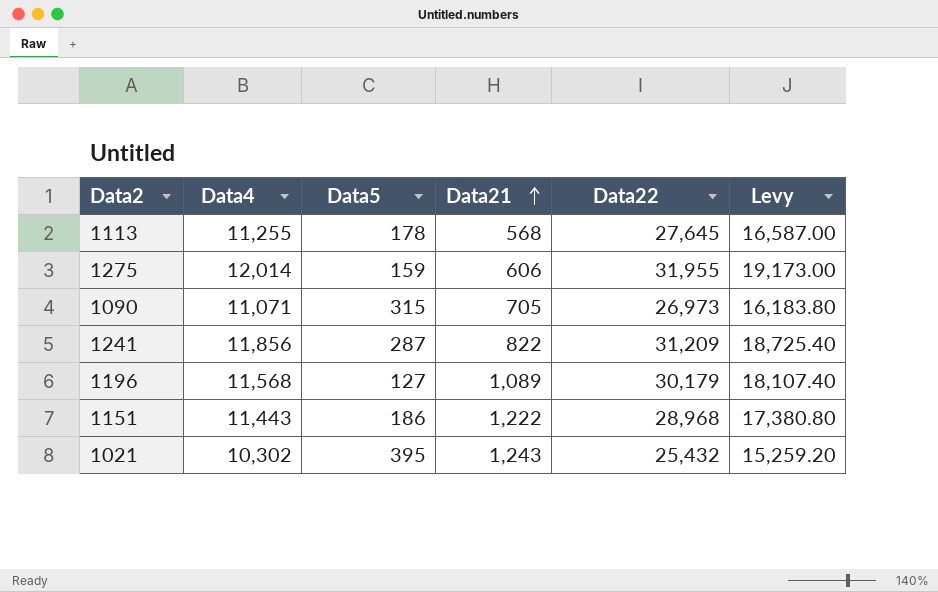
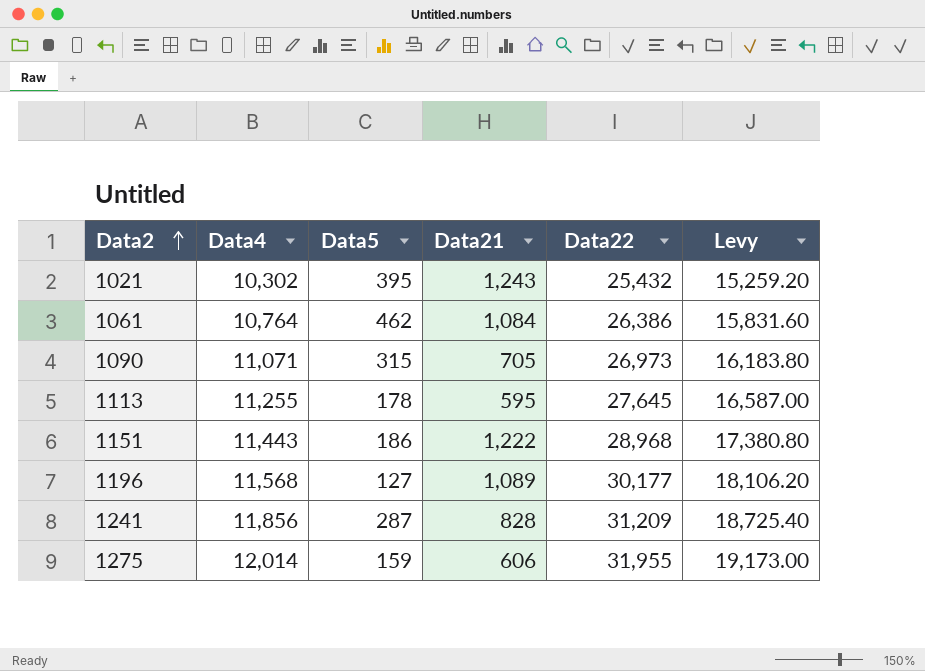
row order: Data21 ascending -> Data2 ascending
row 1061: none -> 10,764 | 462 | 1,084 | 26,386 | 15,831.60
1113 | Data21: 568 -> 595
1196 | Data22: 30,179 -> 30,177
1196 | Levy: 18,107.40 -> 18,106.20
1241 | Data21: 822 -> 828

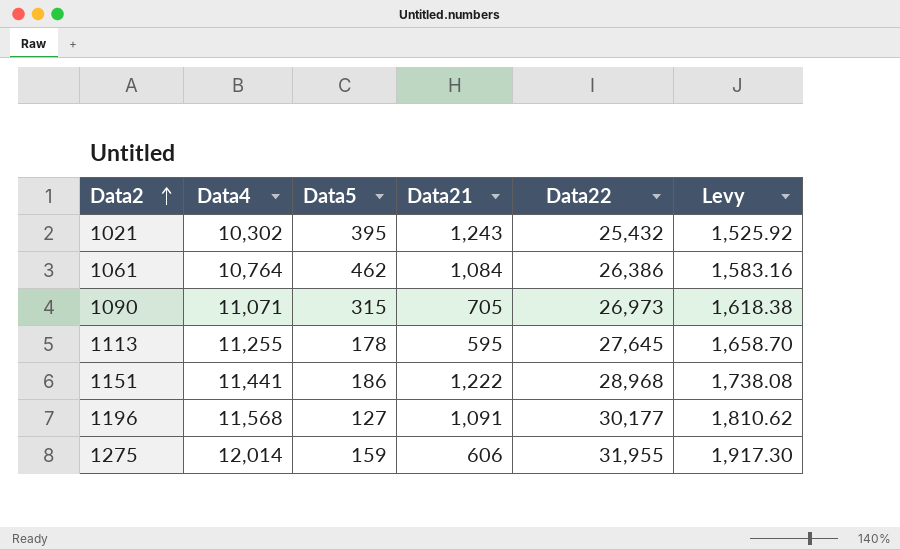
column Levy | formula: [Data22] * 0.6 -> [Data22] * 0.06
row 1241: 11,856 | 287 | 828 | 31,209 | 18,725.40 -> none
1151 | Data4: 11,443 -> 11,441
1196 | Data21: 1,089 -> 1,091

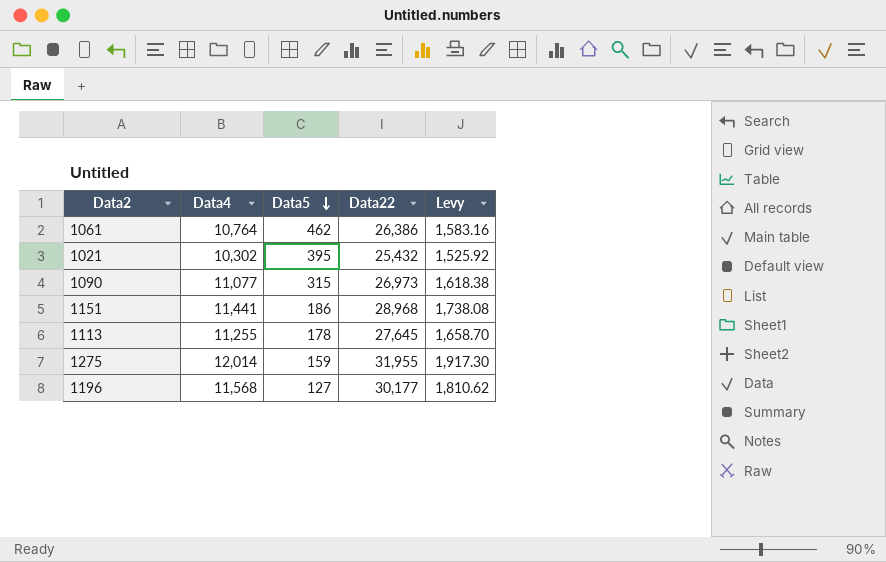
row order: Data2 ascending -> Data5 descending
column Data21 | position: 4 -> none
1090 | Data4: 11,071 -> 11,077

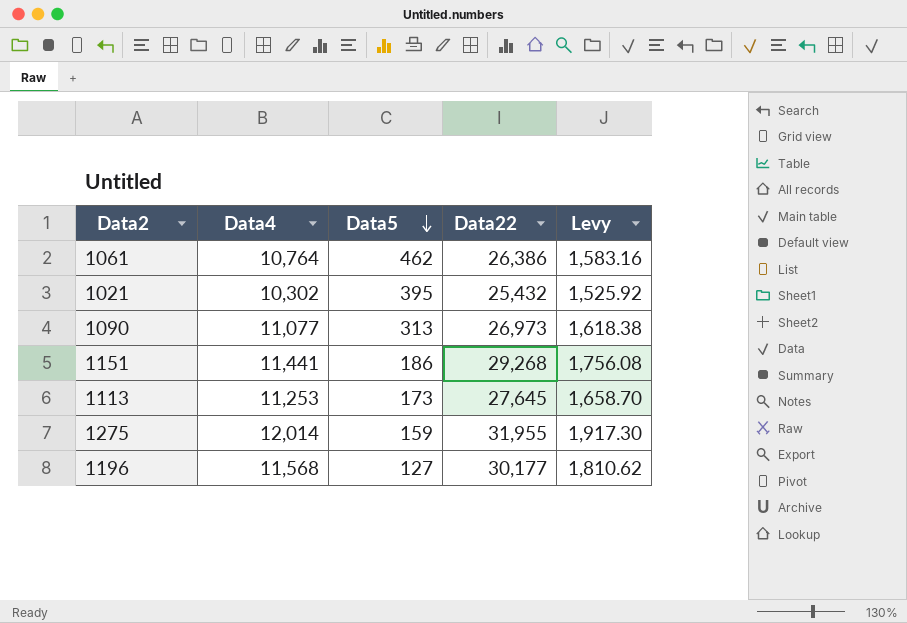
1090 | Data5: 315 -> 313
1151 | Data22: 28,968 -> 29,268
1151 | Levy: 1,738.08 -> 1,756.08
1113 | Data4: 11,255 -> 11,253
1113 | Data5: 178 -> 173

